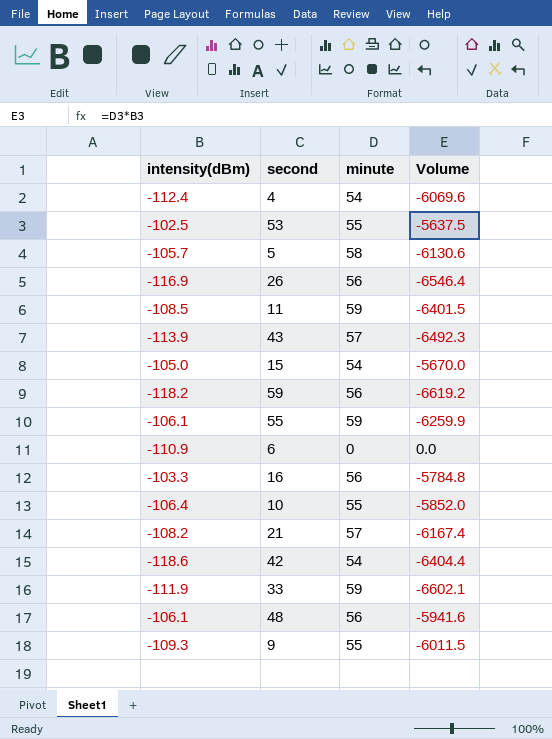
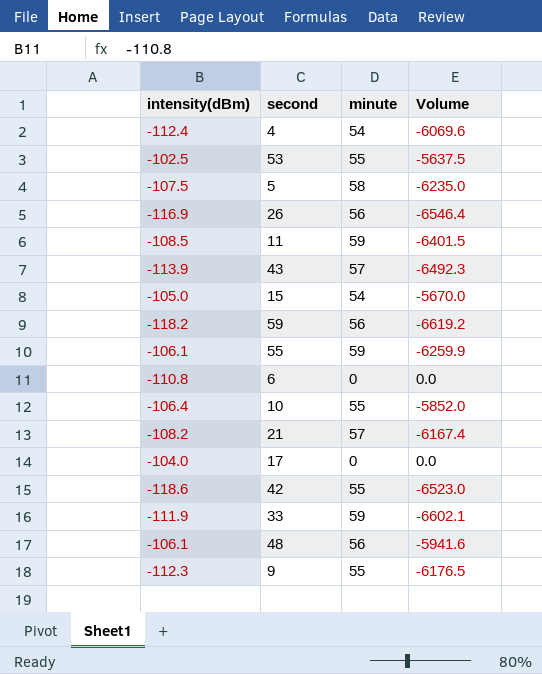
row 16: -103.3 | 56 | -5784.8 -> none
5 | intensity(dBm): -105.7 -> -107.5
5 | Volume: -6130.6 -> -6235.0
6 | intensity(dBm): -110.9 -> -110.8
row 17: none -> -104.0 | 0 | 0.0
42 | minute: 54 -> 55
42 | Volume: -6404.4 -> -6523.0
9 | intensity(dBm): -109.3 -> -112.3
9 | Volume: -6011.5 -> -6176.5

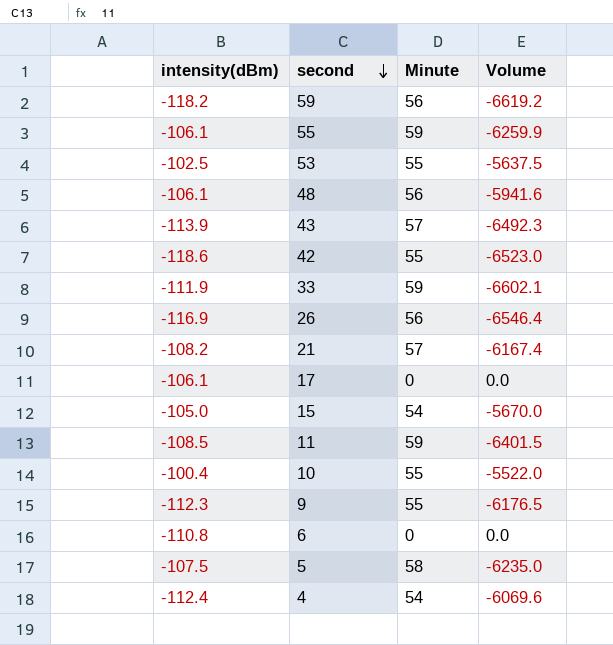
row order: none -> second descending
column name: minute -> Minute
17 | intensity(dBm): -104.0 -> -106.1
10 | intensity(dBm): -106.4 -> -100.4
10 | Volume: -5852.0 -> -5522.0

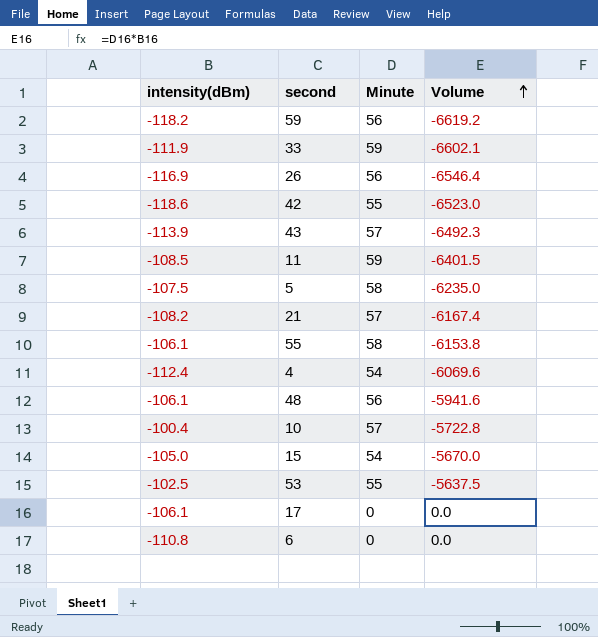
row order: second descending -> Volume ascending
row 9: -112.3 | 55 | -6176.5 -> none
55 | Minute: 59 -> 58
55 | Volume: -6259.9 -> -6153.8
10 | Minute: 55 -> 57
10 | Volume: -5522.0 -> -5722.8

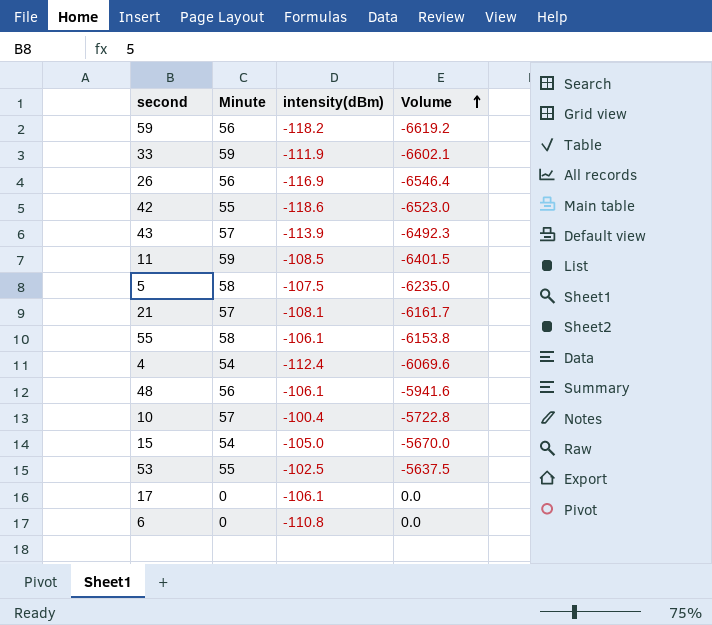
column intensity(dBm) | position: 1 -> 3
21 | intensity(dBm): -108.2 -> -108.1
21 | Volume: -6167.4 -> -6161.7

